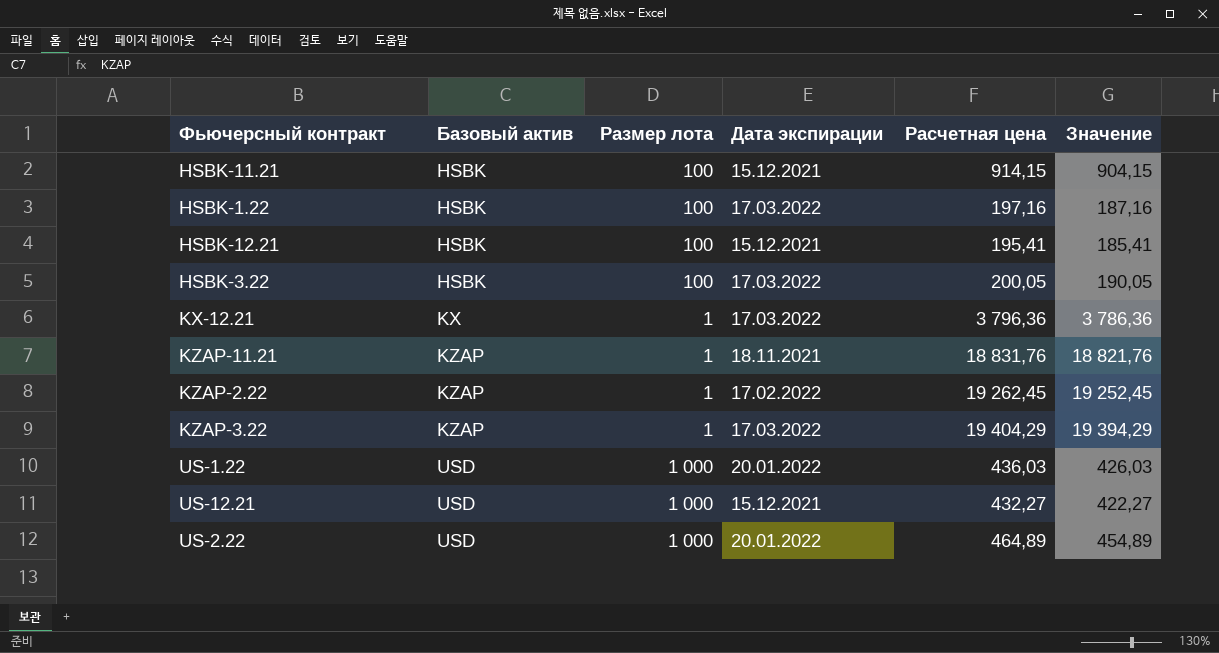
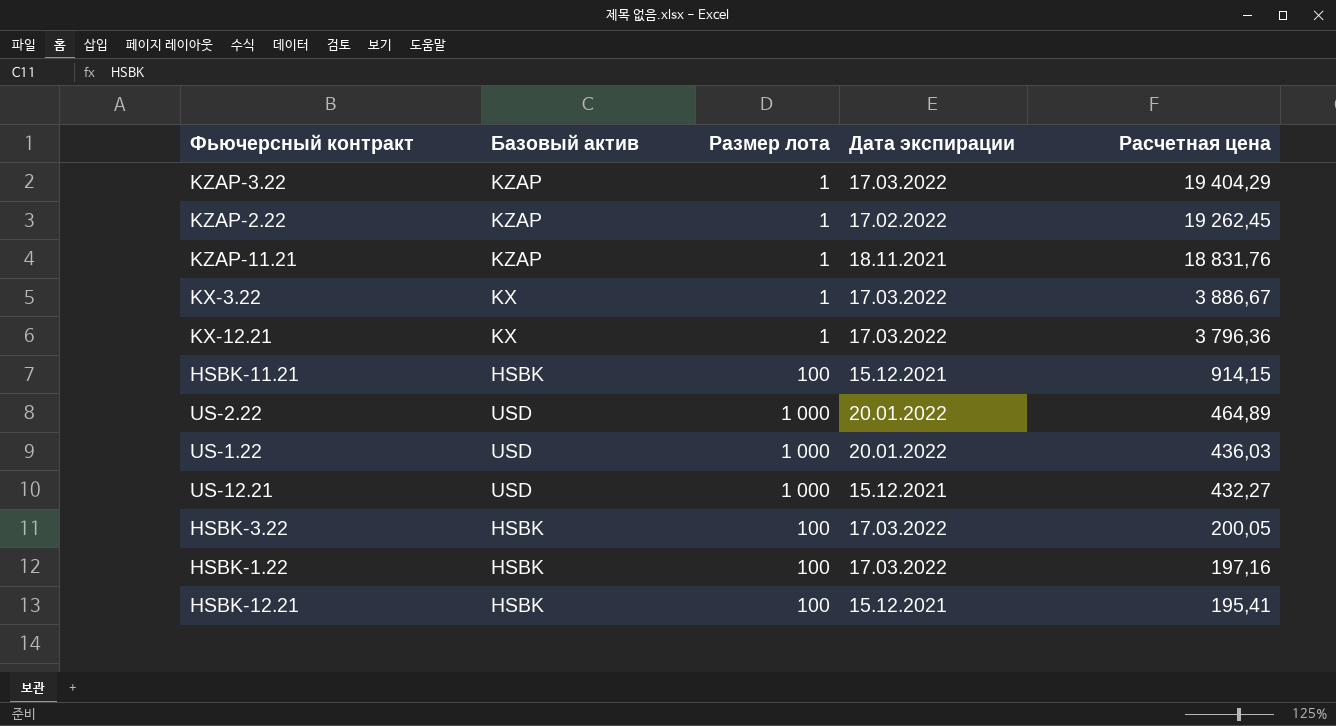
row order: Базовый актив ascending -> Расчетная цена descending
column Значение | formula: [Расчетная цена] - 10 -> none
row KX-3.22: none -> KX | 1 | 17.03.2022 | 3 886,67

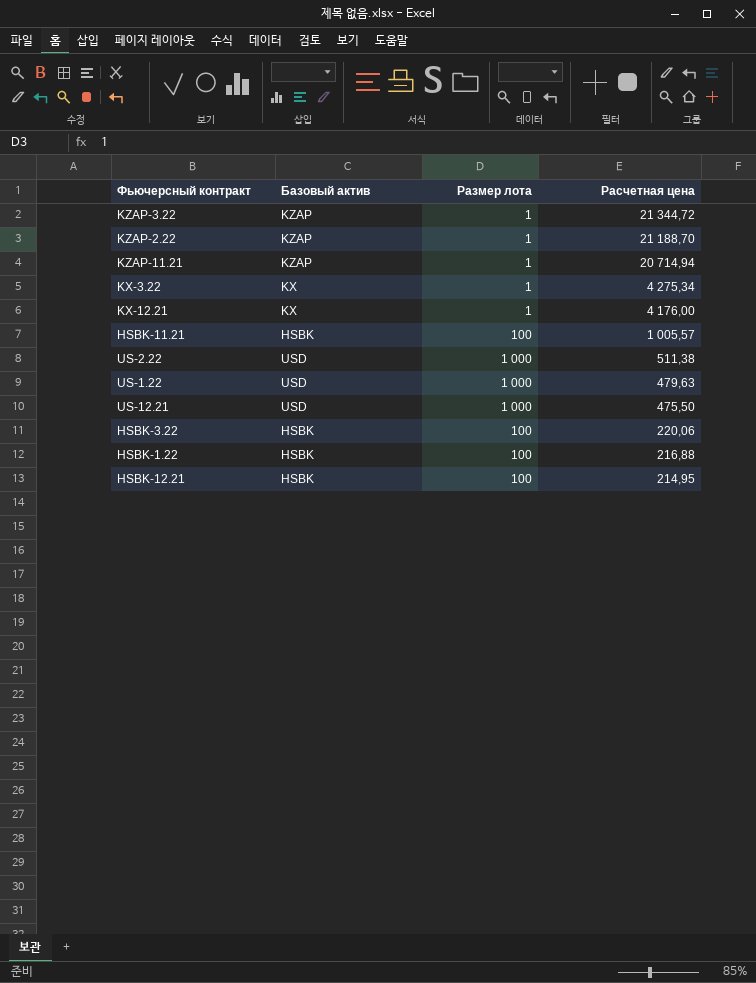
column Дата экспирации | position: 4 -> none
KZAP-3.22 | Расчетная цена: 19 404,29 -> 21 344,72
KZAP-2.22 | Расчетная цена: 19 262,45 -> 21 188,70
KZAP-11.21 | Расчетная цена: 18 831,76 -> 20 714,94
KX-3.22 | Расчетная цена: 3 886,67 -> 4 275,34
KX-12.21 | Расчетная цена: 3 796,36 -> 4 176,00
HSBK-11.21 | Расчетная цена: 914,15 -> 1 005,57
US-2.22 | Расчетная цена: 464,89 -> 511,38
US-1.22 | Расчетная цена: 436,03 -> 479,63
US-12.21 | Расчетная цена: 432,27 -> 475,50
HSBK-3.22 | Расчетная цена: 200,05 -> 220,06
HSBK-1.22 | Расчетная цена: 197,16 -> 216,88
HSBK-12.21 | Расчетная цена: 195,41 -> 214,95

